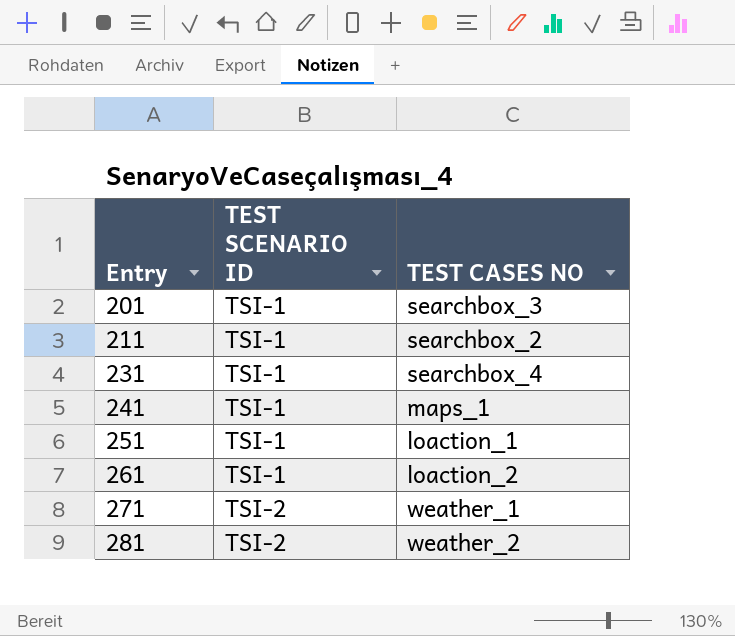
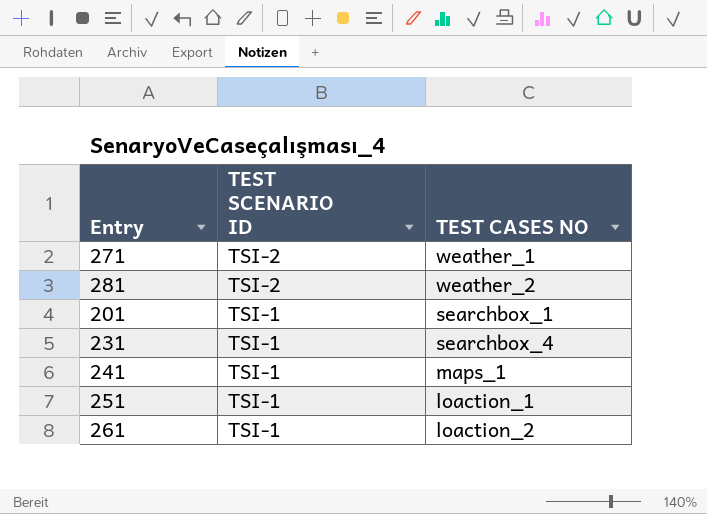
row order: Entry ascending -> TEST SCENARIO ID descending
row 211: TSI-1 | searchbox_2 -> none
201 | TEST CASES NO: searchbox_3 -> searchbox_1

